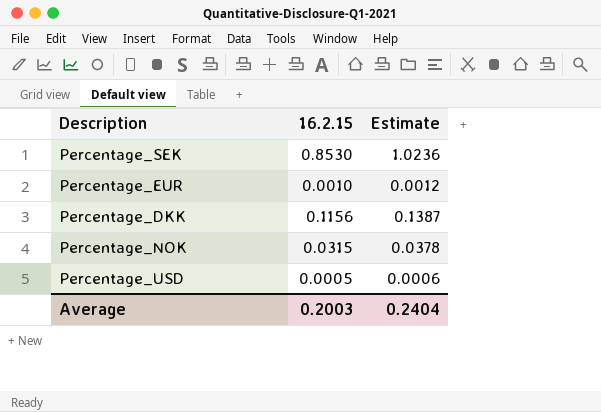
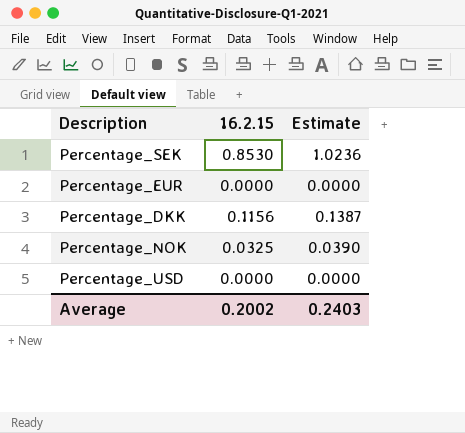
Percentage_EUR | 16.2.15: 0.0010 -> 0.0000
Percentage_EUR | Estimate: 0.0012 -> 0.0000
Percentage_NOK | 16.2.15: 0.0315 -> 0.0325
Percentage_NOK | Estimate: 0.0378 -> 0.0390
Percentage_USD | 16.2.15: 0.0005 -> 0.0000
Percentage_USD | Estimate: 0.0006 -> 0.0000
Average | 16.2.15: 0.2003 -> 0.2002
Average | Estimate: 0.2404 -> 0.2403

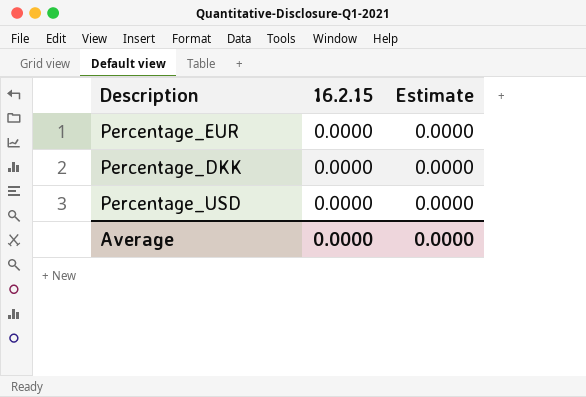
row Percentage_SEK: 0.8530 | 1.0236 -> none
row Percentage_NOK: 0.0325 | 0.0390 -> none
Percentage_DKK | 16.2.15: 0.1156 -> 0.0000
Percentage_DKK | Estimate: 0.1387 -> 0.0000
Average | 16.2.15: 0.2002 -> 0.0000
Average | Estimate: 0.2403 -> 0.0000

